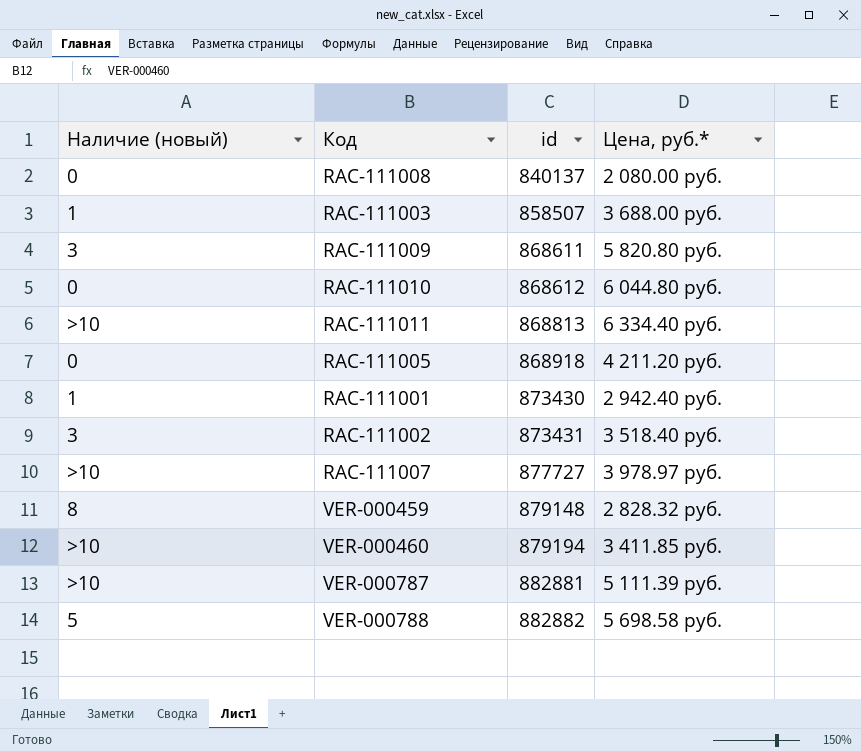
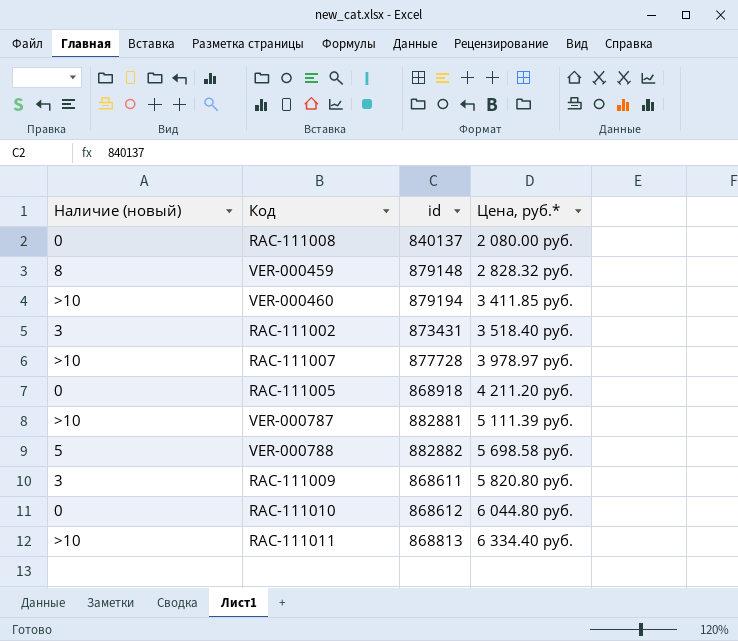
row order: id ascending -> Цена, руб.* ascending
row RAC-111003: 1 | 858507 | 3 688.00 руб. -> none
row RAC-111001: 1 | 873430 | 2 942.40 руб. -> none
RAC-111007 | id: 877727 -> 877728

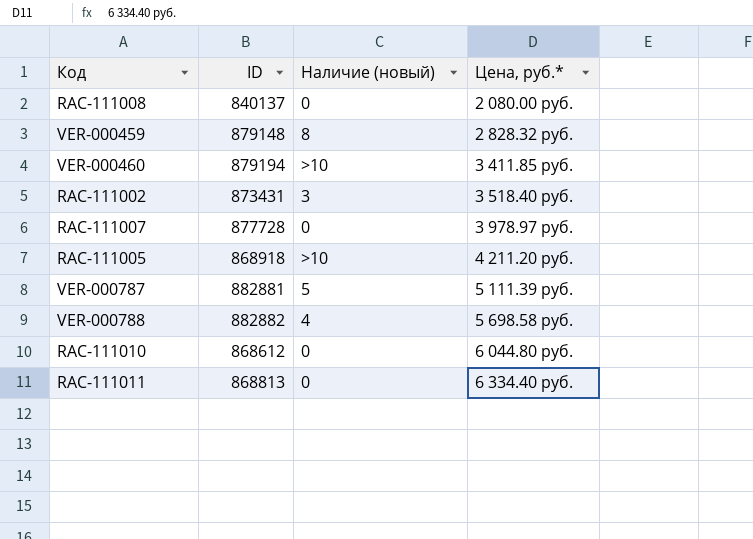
column name: id -> ID
column Наличие (новый) | position: 1 -> 3
row RAC-111009: 3 | 868611 | 5 820.80 руб. -> none
RAC-111007 | Наличие (новый): >10 -> 0
RAC-111005 | Наличие (новый): 0 -> >10
VER-000787 | Наличие (новый): >10 -> 5
VER-000788 | Наличие (новый): 5 -> 4
RAC-111011 | Наличие (новый): >10 -> 0

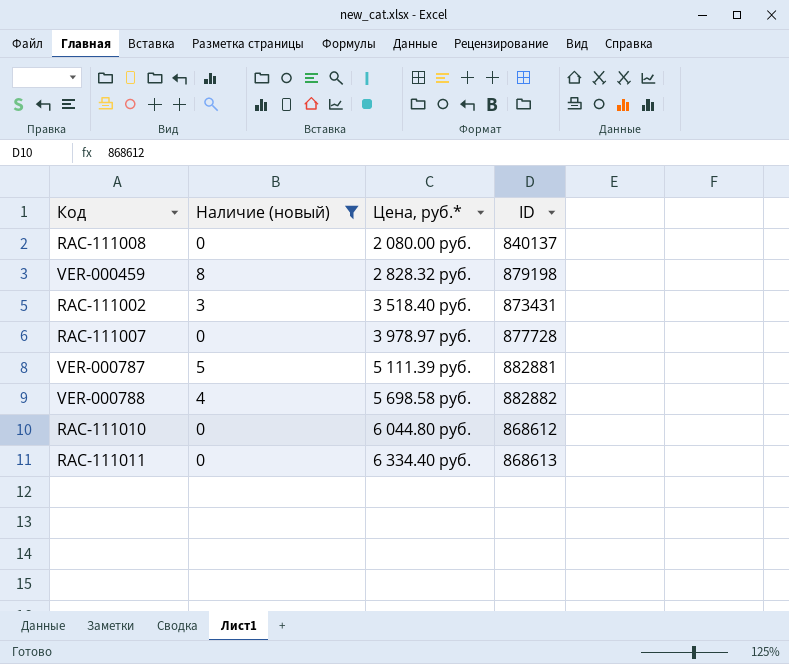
filter: none -> Наличие (новый) != >10
column ID | position: 2 -> 4
VER-000459 | ID: 879148 -> 879198
RAC-111011 | ID: 868813 -> 868613

